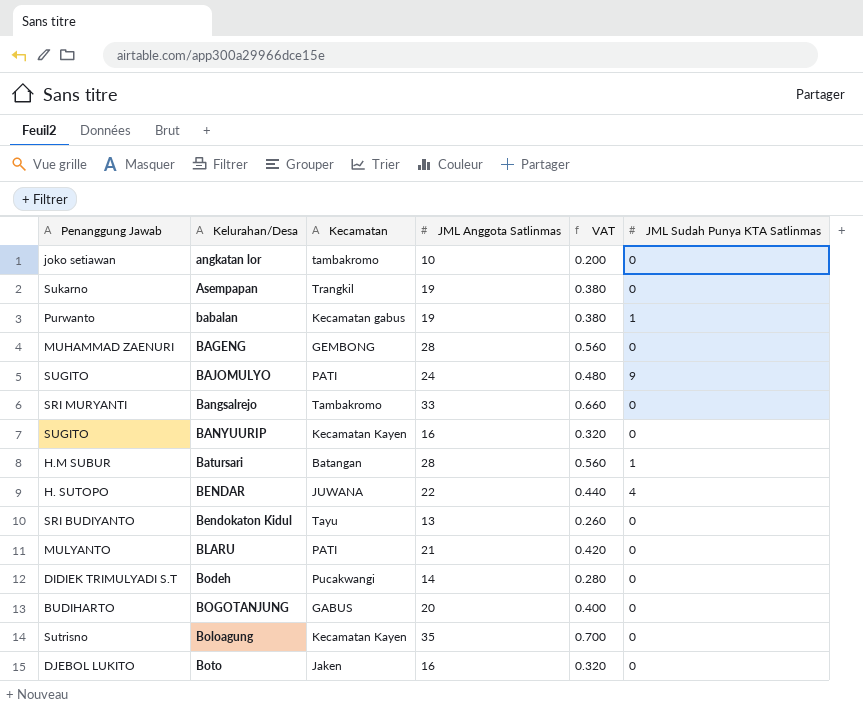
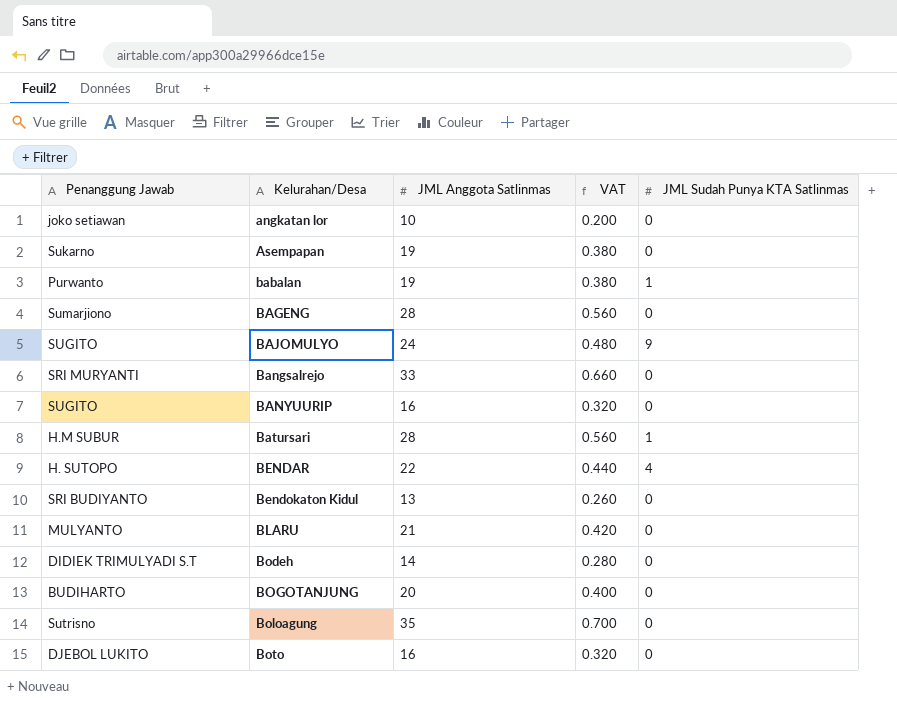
column Kecamatan | position: 3 -> none
BAGENG | Penanggung Jawab: MUHAMMAD ZAENURI -> Sumarjiono

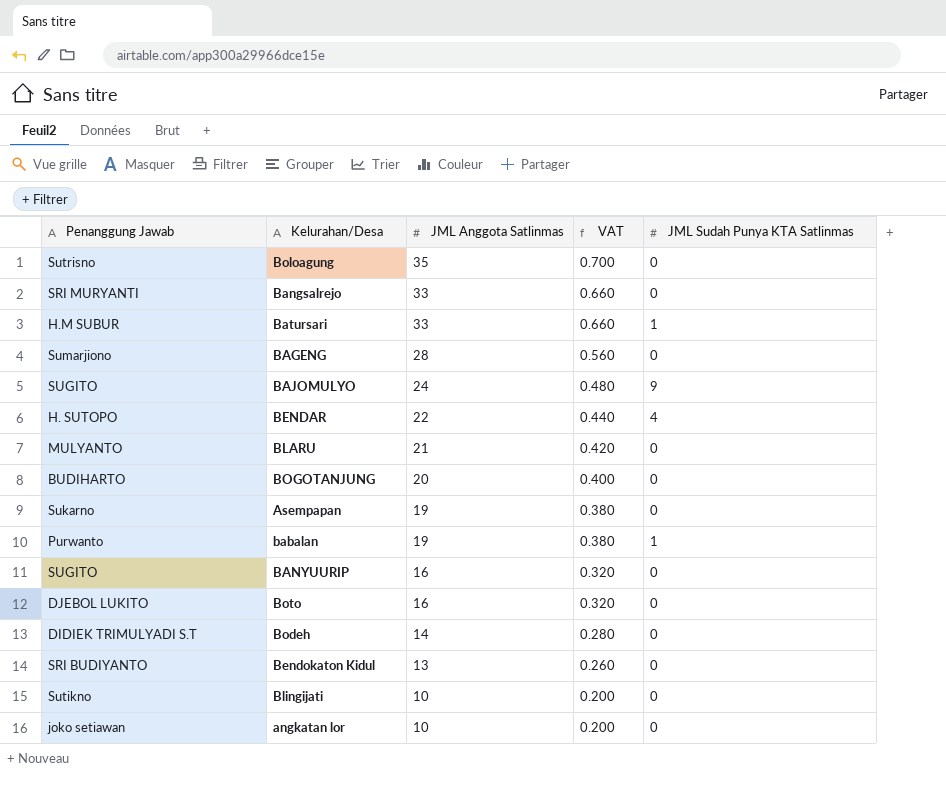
row order: Kelurahan/Desa ascending -> JML Anggota Satlinmas descending
Batursari | JML Anggota Satlinmas: 28 -> 33
Batursari | VAT: 0.560 -> 0.660
row Blingijati: none -> Sutikno | 10 | 0.200 | 0

